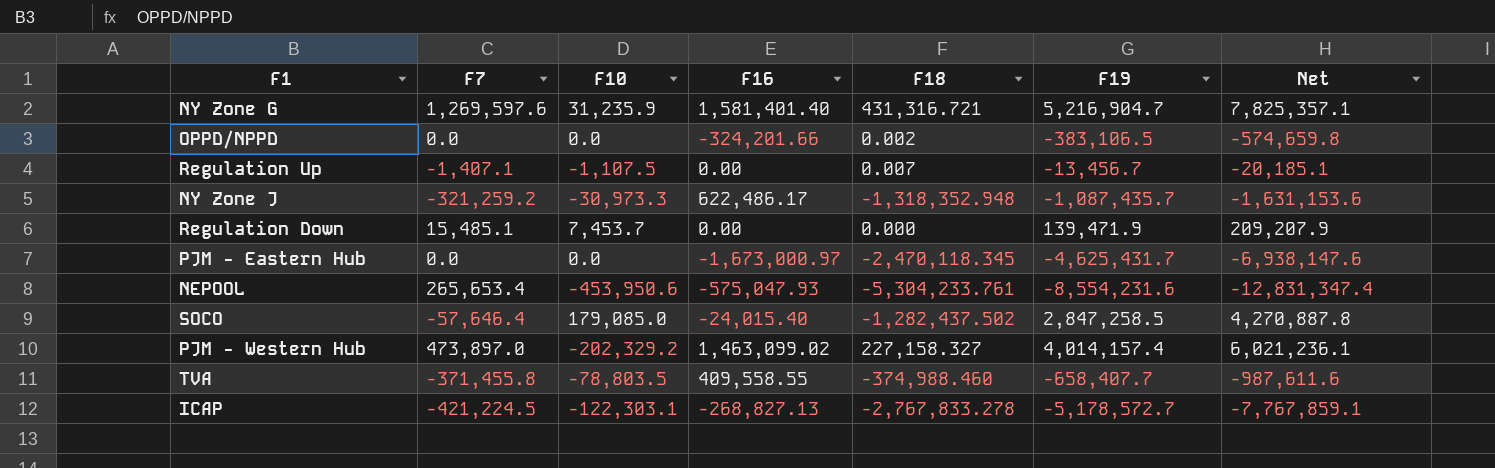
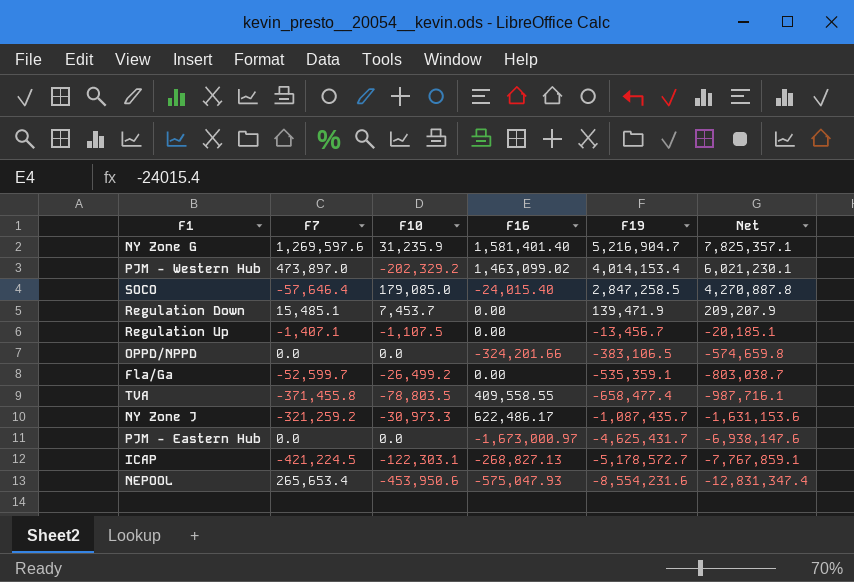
row order: none -> F19 descending
column F18 | position: 5 -> none
PJM - Western Hub | F19: 4,014,157.4 -> 4,014,153.4
PJM - Western Hub | Net: 6,021,236.1 -> 6,021,230.1
row Fla/Ga: none -> -52,599.7 | -26,499.2 | 0.00 | -535,359.1 | -803,038.7
TVA | F19: -658,407.7 -> -658,477.4
TVA | Net: -987,611.6 -> -987,716.1

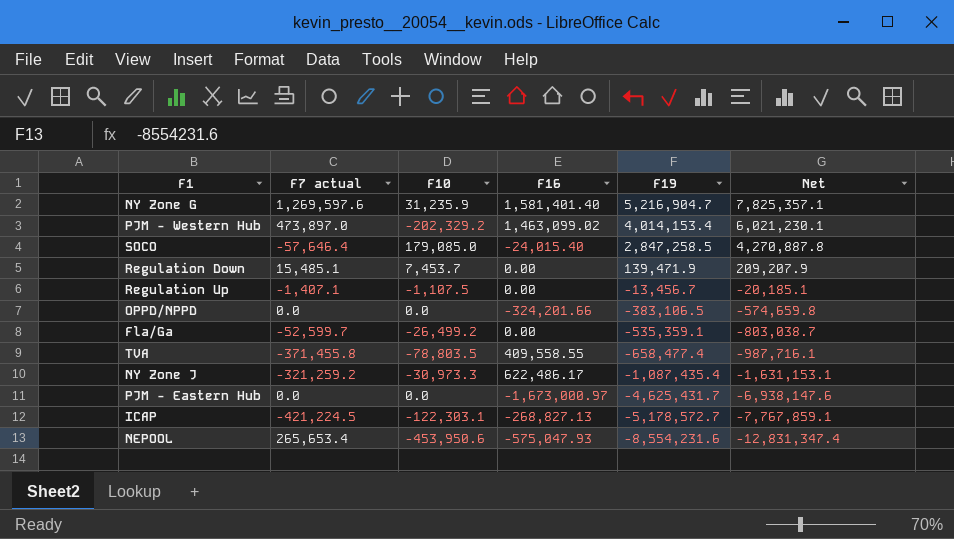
column name: F7 -> F7 actual
NY Zone J | F19: -1,087,435.7 -> -1,087,435.4
NY Zone J | Net: -1,631,153.6 -> -1,631,153.1

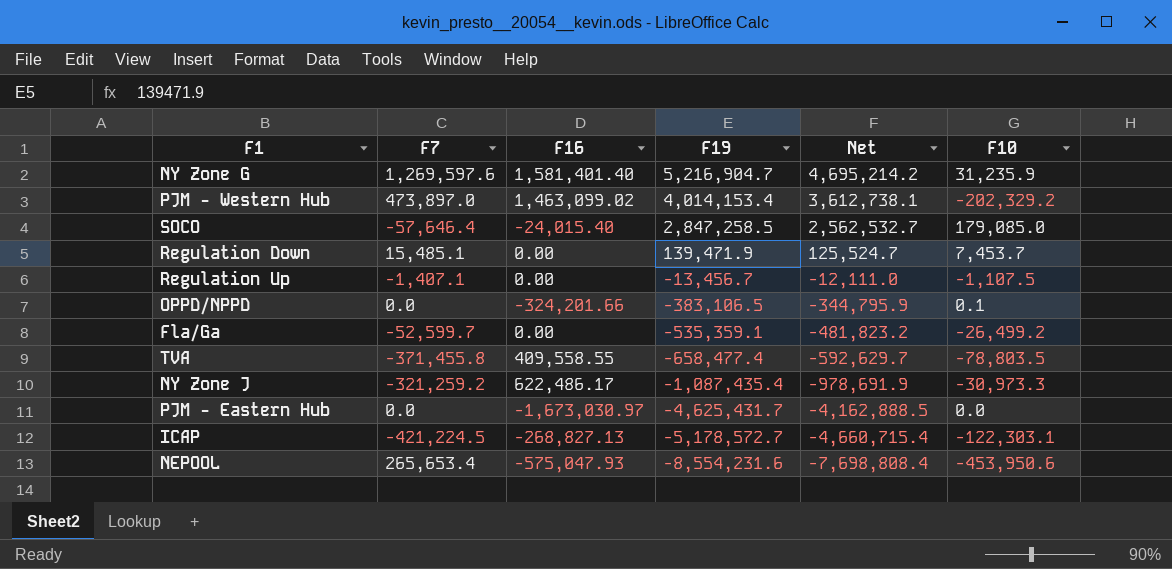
column name: F7 actual -> F7
column Net | formula: [F19] * 1.5 -> [F19] * 0.9
column F10 | position: 3 -> 6
OPPD/NPPD | F10: 0.0 -> 0.1
PJM - Eastern Hub | F16: -1,673,000.97 -> -1,673,030.97

